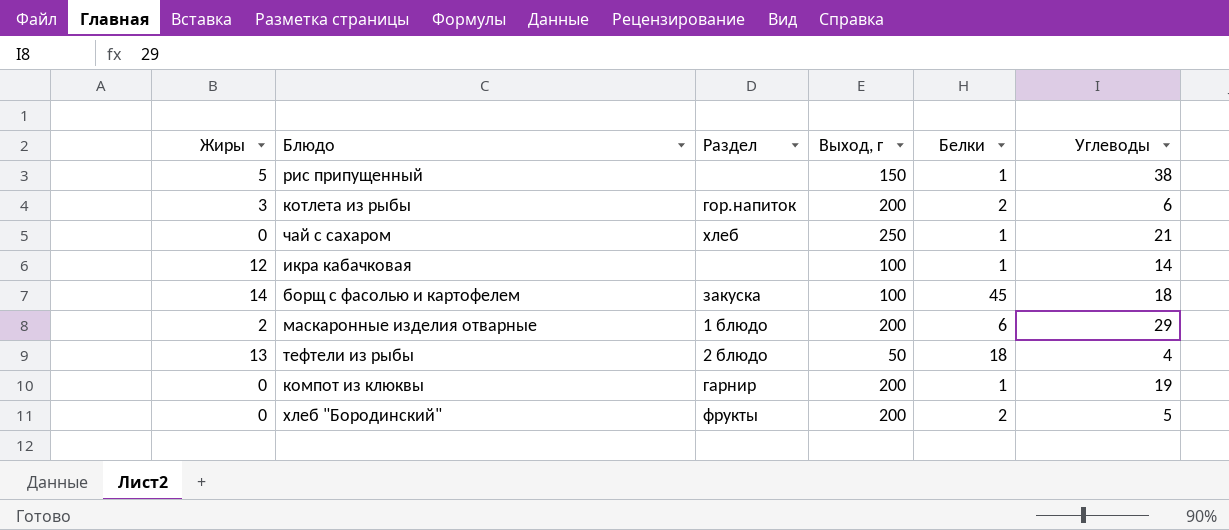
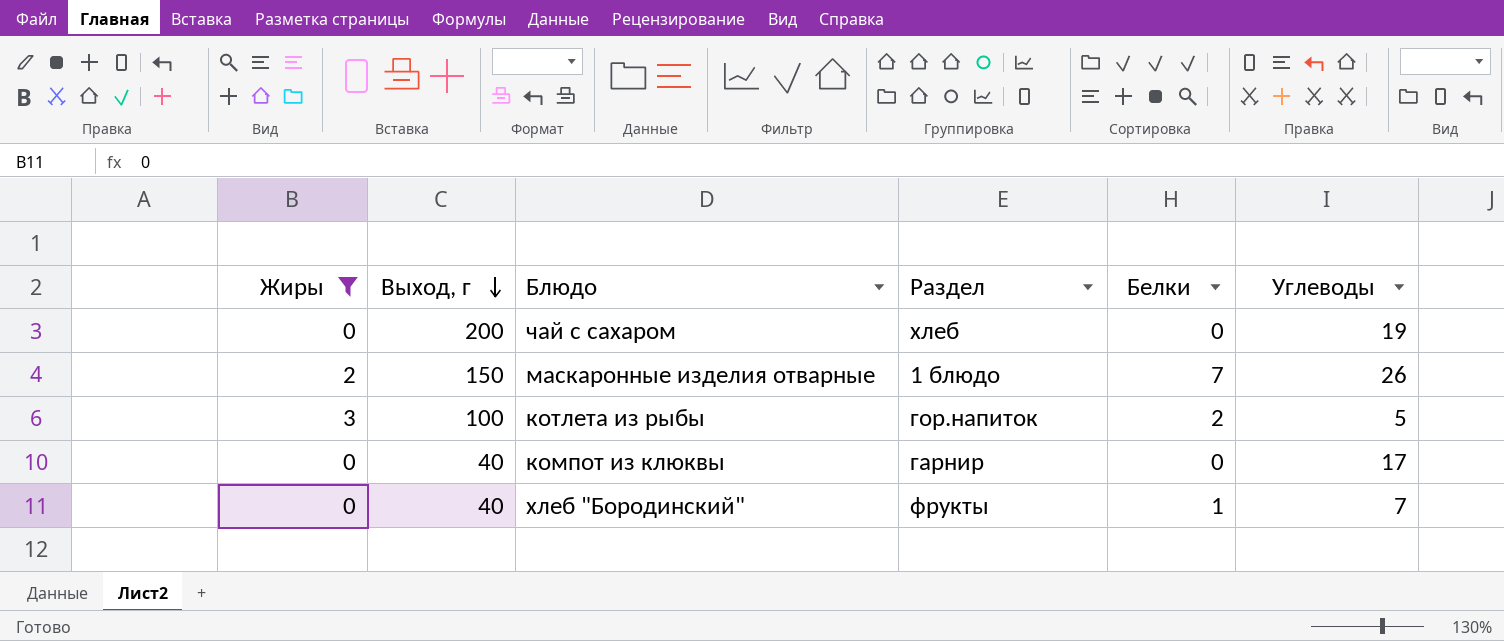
filter: none -> Жиры <= 3
row order: none -> Выход, г descending
column Выход, г | position: 4 -> 2
чай с сахаром | Выход, г: 250 -> 200
чай с сахаром | Белки: 1 -> 0
чай с сахаром | Углеводы: 21 -> 19
маскаронные изделия отварные | Выход, г: 200 -> 150
маскаронные изделия отварные | Белки: 6 -> 7
маскаронные изделия отварные | Углеводы: 29 -> 26
котлета из рыбы | Выход, г: 200 -> 100
котлета из рыбы | Углеводы: 6 -> 5
компот из клюквы | Выход, г: 200 -> 40
компот из клюквы | Белки: 1 -> 0
компот из клюквы | Углеводы: 19 -> 17
хлеб "Бородинский" | Выход, г: 200 -> 40
хлеб "Бородинский" | Белки: 2 -> 1
хлеб "Бородинский" | Углеводы: 5 -> 7

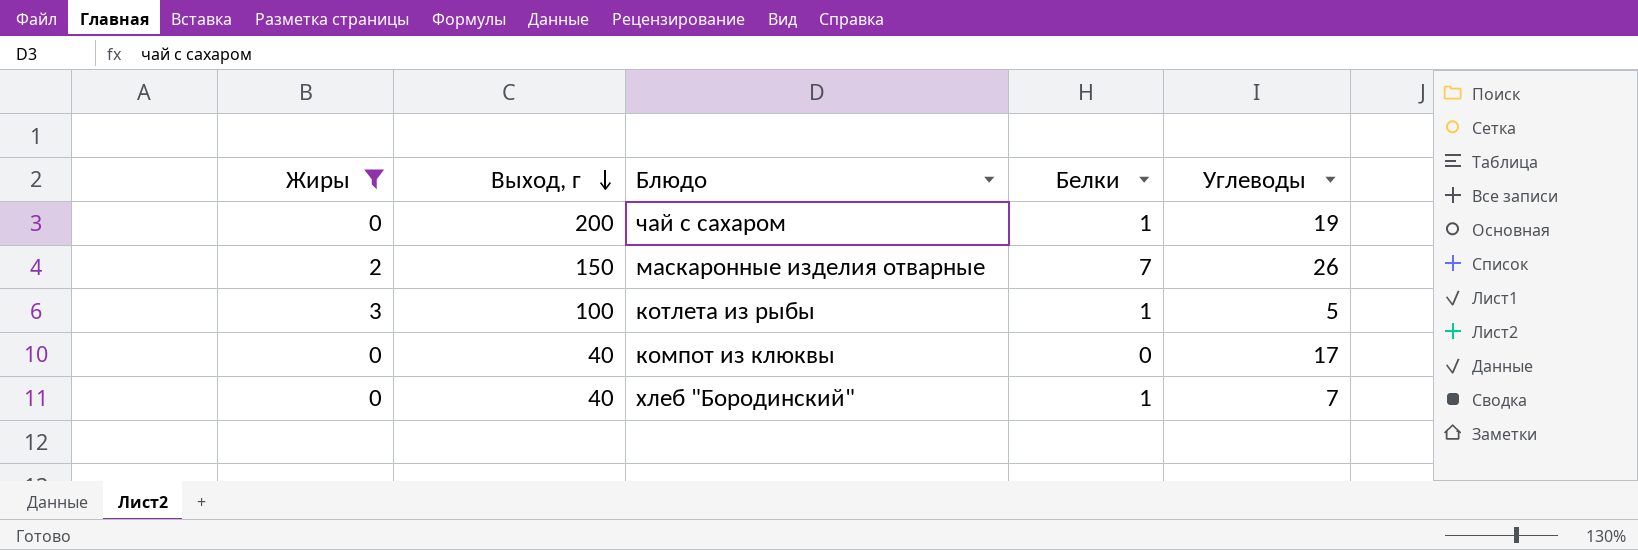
column Раздел | position: 4 -> none
чай с сахаром | Белки: 0 -> 1
котлета из рыбы | Белки: 2 -> 1

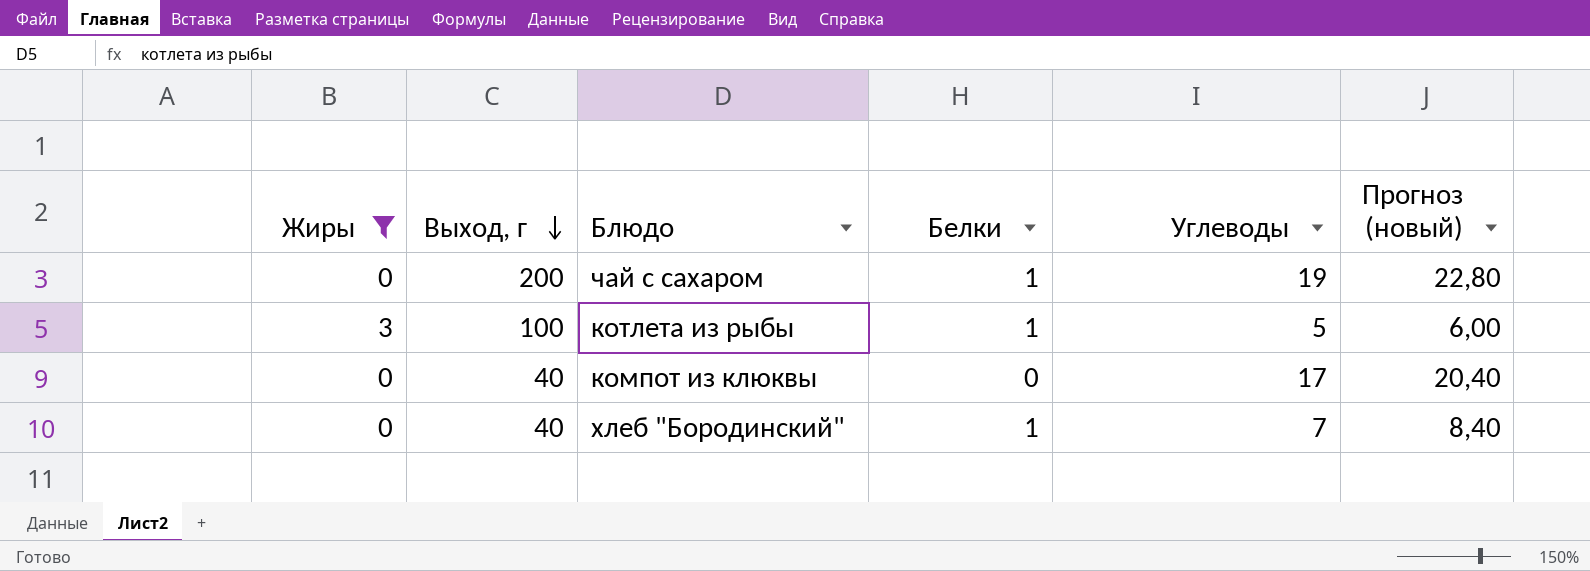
column Прогноз (новый) | formula: none -> [Углеводы] * 1,2
row маскаронные изделия отварные: 2 | 150 | 7 | 26 -> none

